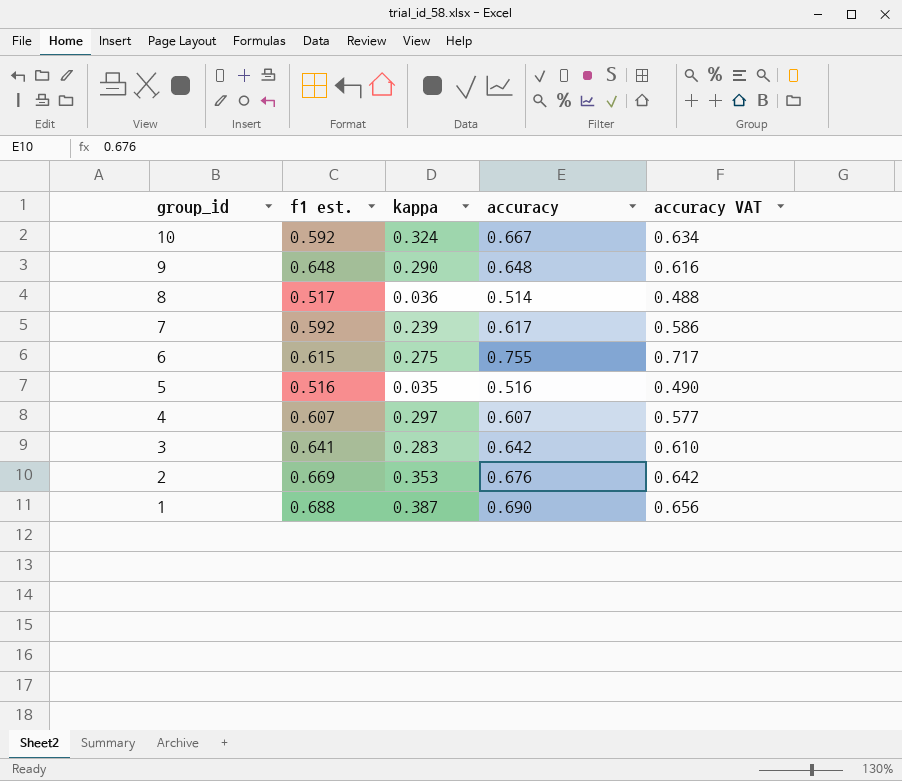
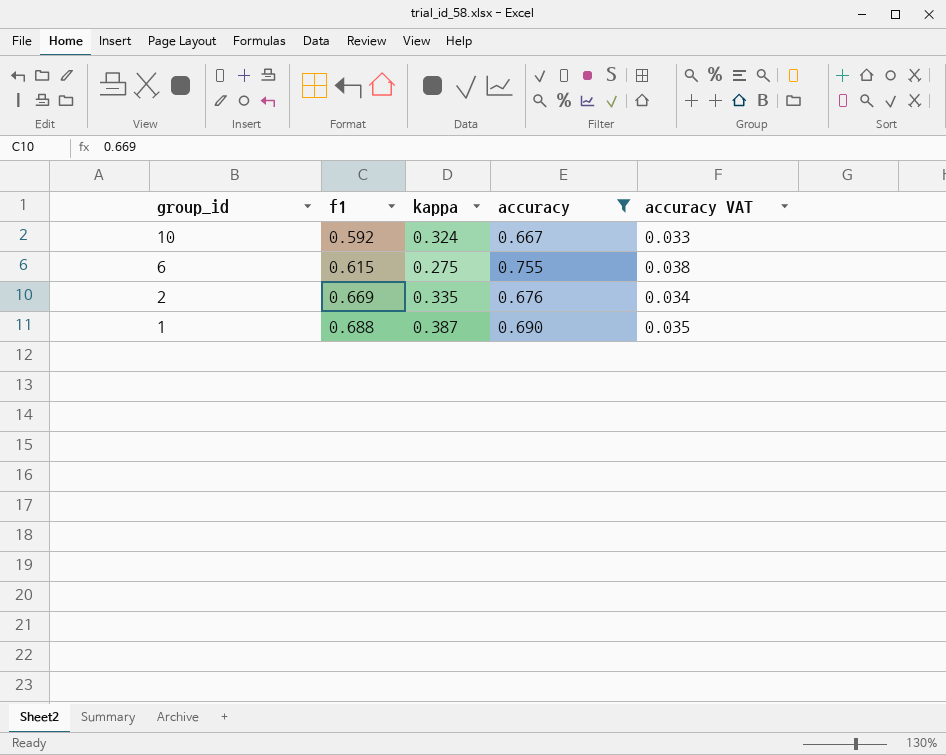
filter: none -> accuracy >= 0.667
column name: f1 est. -> f1
column accuracy VAT | formula: [accuracy] * 0.95 -> [accuracy] * 0.05
2 | kappa: 0.353 -> 0.335

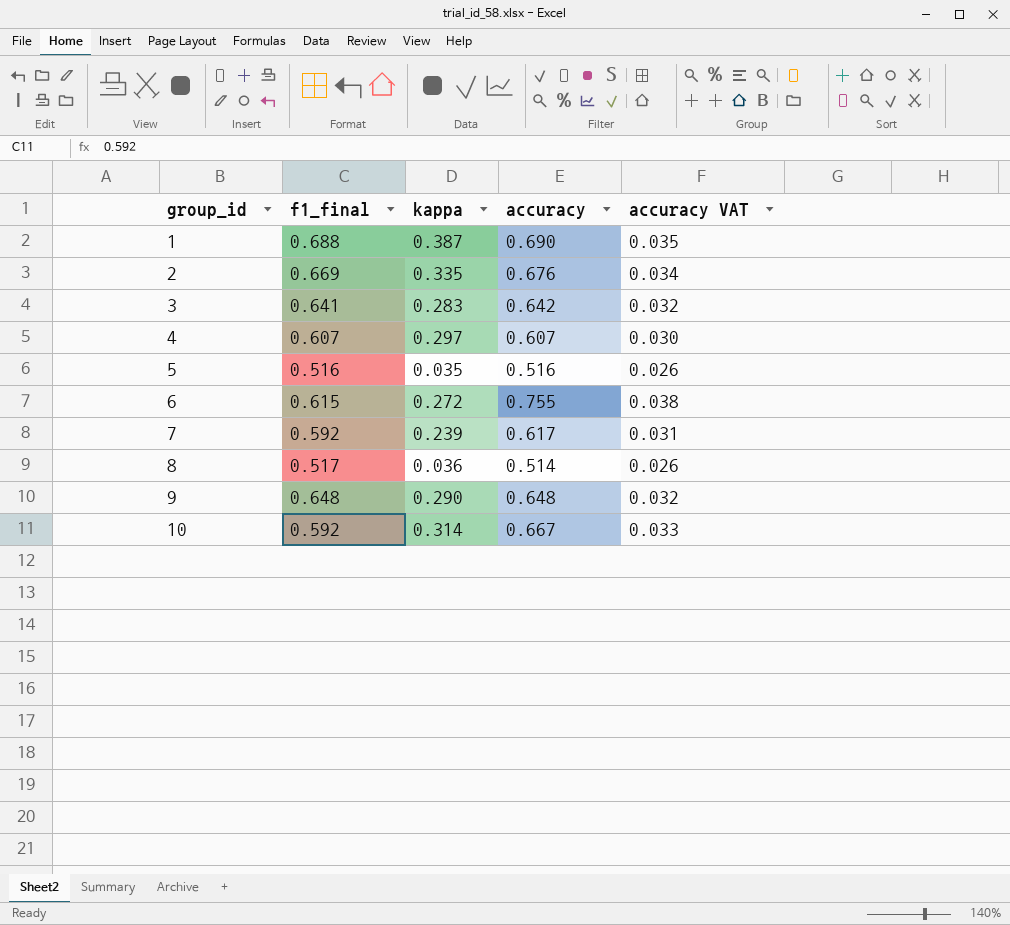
filter: accuracy >= 0.667 -> none
row order: group_id descending -> group_id ascending
column name: f1 -> f1_final
6 | kappa: 0.275 -> 0.272
10 | kappa: 0.324 -> 0.314

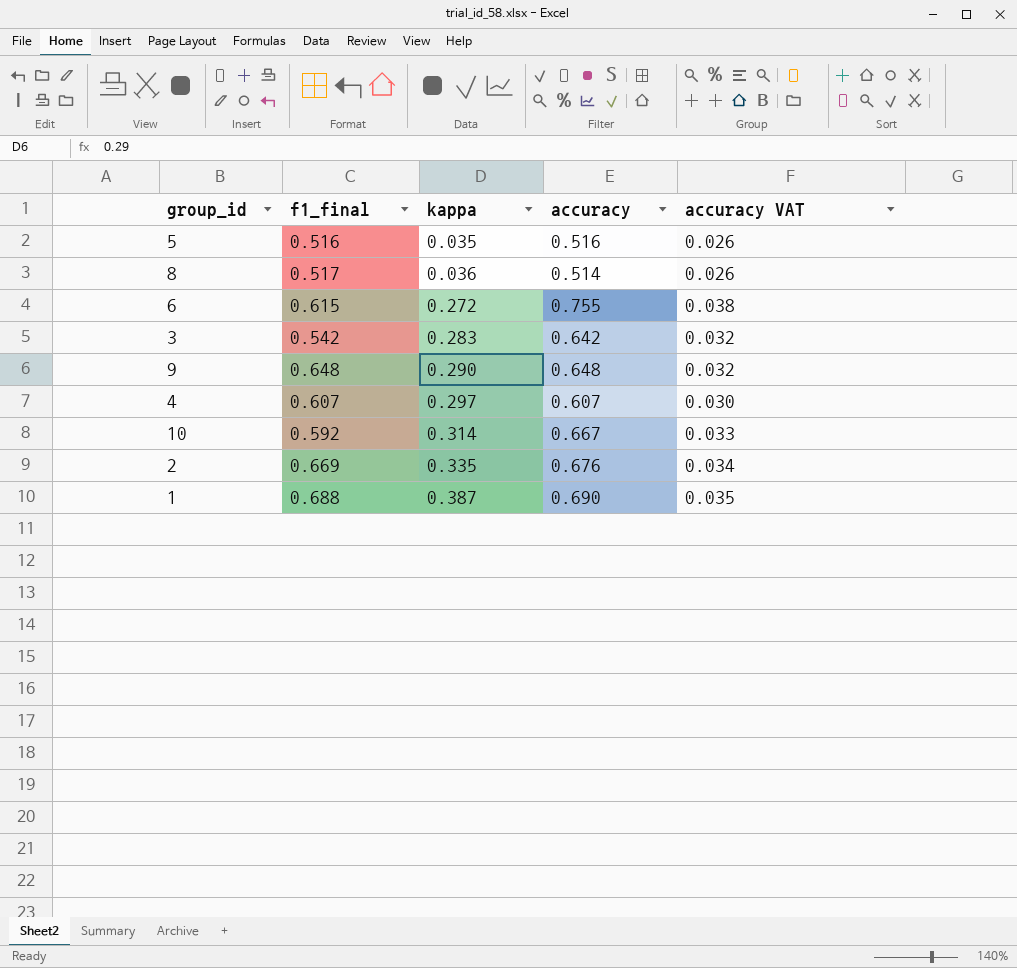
row order: group_id ascending -> kappa ascending
row 7: 0.592 | 0.239 | 0.617 | 0.031 -> none
3 | f1_final: 0.641 -> 0.542

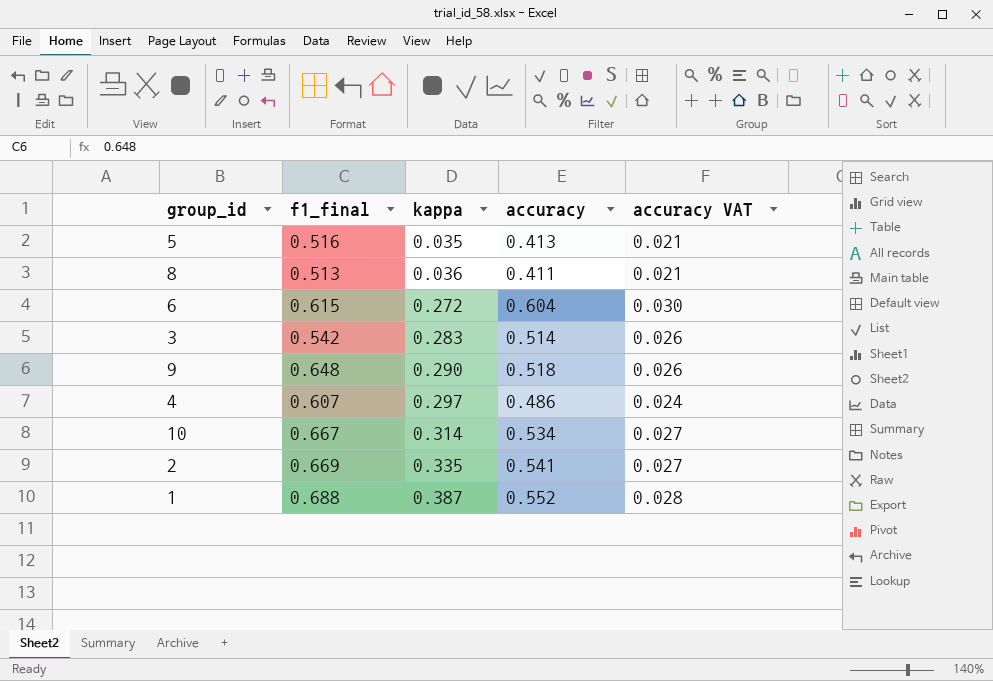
5 | accuracy: 0.516 -> 0.413
5 | accuracy VAT: 0.026 -> 0.021
8 | f1_final: 0.517 -> 0.513
8 | accuracy: 0.514 -> 0.411
8 | accuracy VAT: 0.026 -> 0.021
6 | accuracy: 0.755 -> 0.604
6 | accuracy VAT: 0.038 -> 0.030
3 | accuracy: 0.642 -> 0.514
3 | accuracy VAT: 0.032 -> 0.026
9 | accuracy: 0.648 -> 0.518
9 | accuracy VAT: 0.032 -> 0.026
4 | accuracy: 0.607 -> 0.486
4 | accuracy VAT: 0.030 -> 0.024
10 | f1_final: 0.592 -> 0.667
10 | accuracy: 0.667 -> 0.534
10 | accuracy VAT: 0.033 -> 0.027
2 | accuracy: 0.676 -> 0.541
2 | accuracy VAT: 0.034 -> 0.027
1 | accuracy: 0.690 -> 0.552
1 | accuracy VAT: 0.035 -> 0.028

